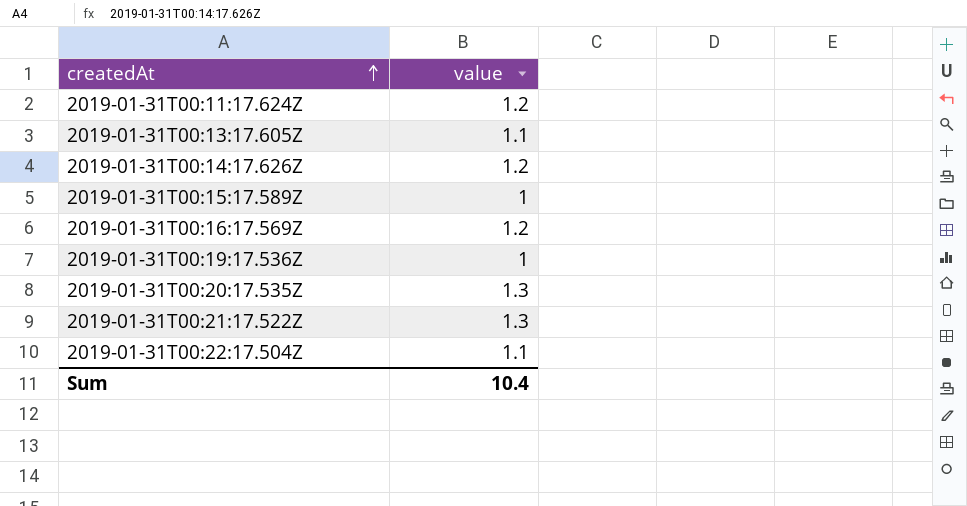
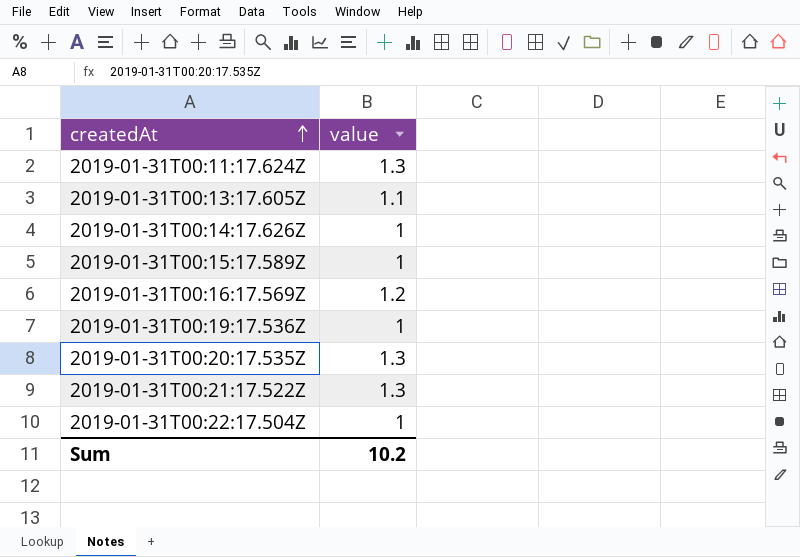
2019-01-31T00:11:17.624Z | value: 1.2 -> 1.3
2019-01-31T00:14:17.626Z | value: 1.2 -> 1
2019-01-31T00:22:17.504Z | value: 1.1 -> 1
Sum | value: 10.4 -> 10.2

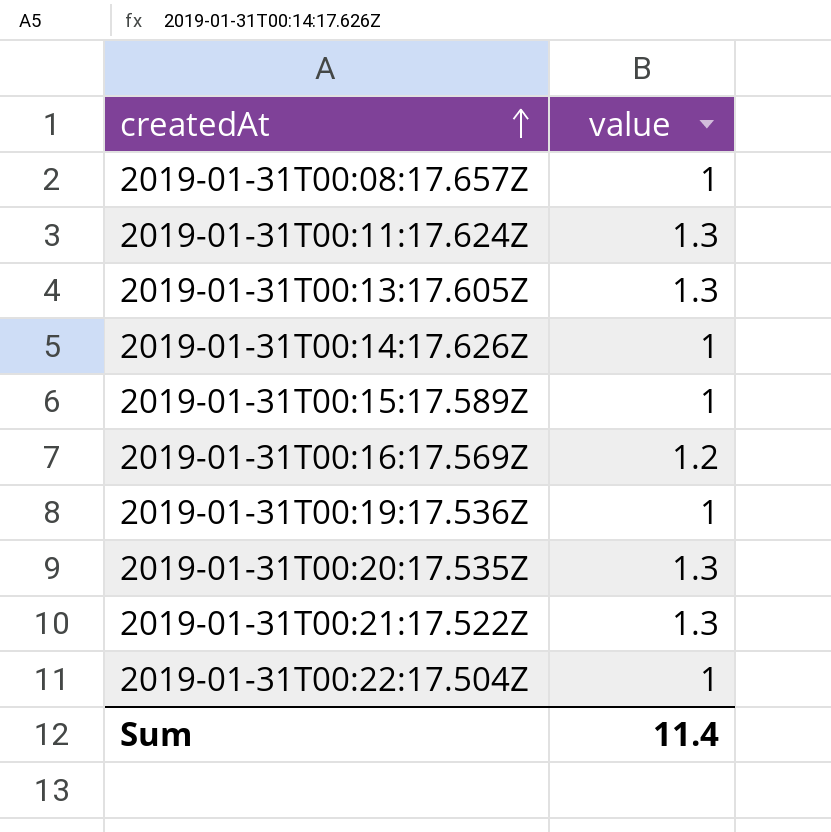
row 2019-01-31T00:08:17.657Z: none -> 1
2019-01-31T00:13:17.605Z | value: 1.1 -> 1.3
Sum | value: 10.2 -> 11.4

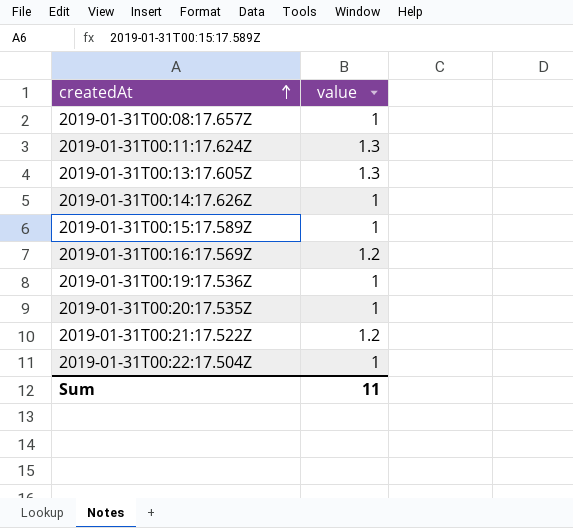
2019-01-31T00:20:17.535Z | value: 1.3 -> 1
2019-01-31T00:21:17.522Z | value: 1.3 -> 1.2
Sum | value: 11.4 -> 11

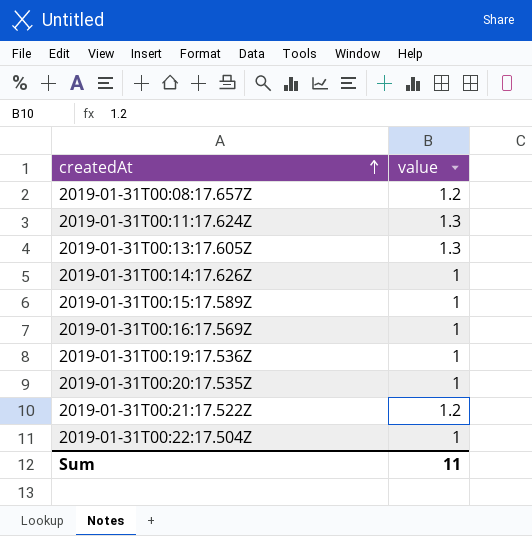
2019-01-31T00:08:17.657Z | value: 1 -> 1.2
2019-01-31T00:16:17.569Z | value: 1.2 -> 1

